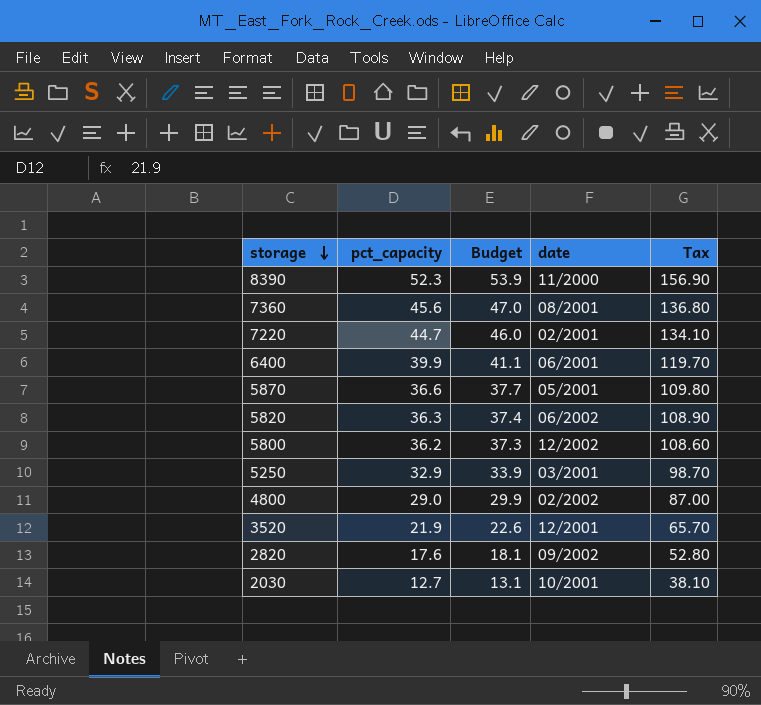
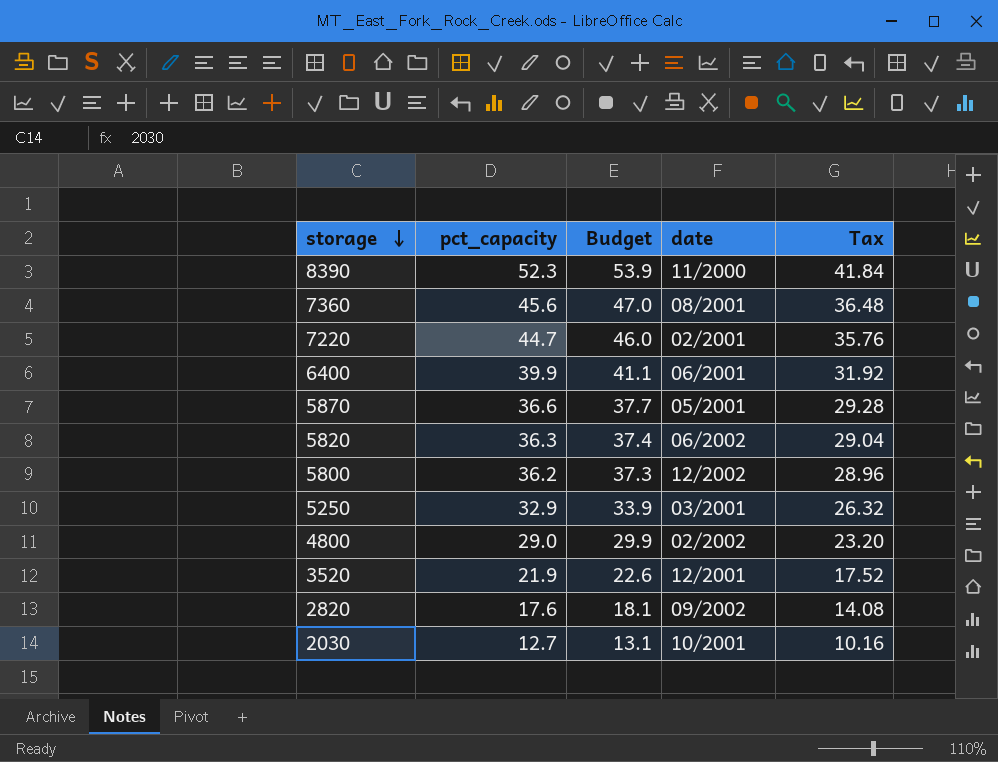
column Tax | formula: [pct_capacity] * 3 -> [pct_capacity] * 0.8

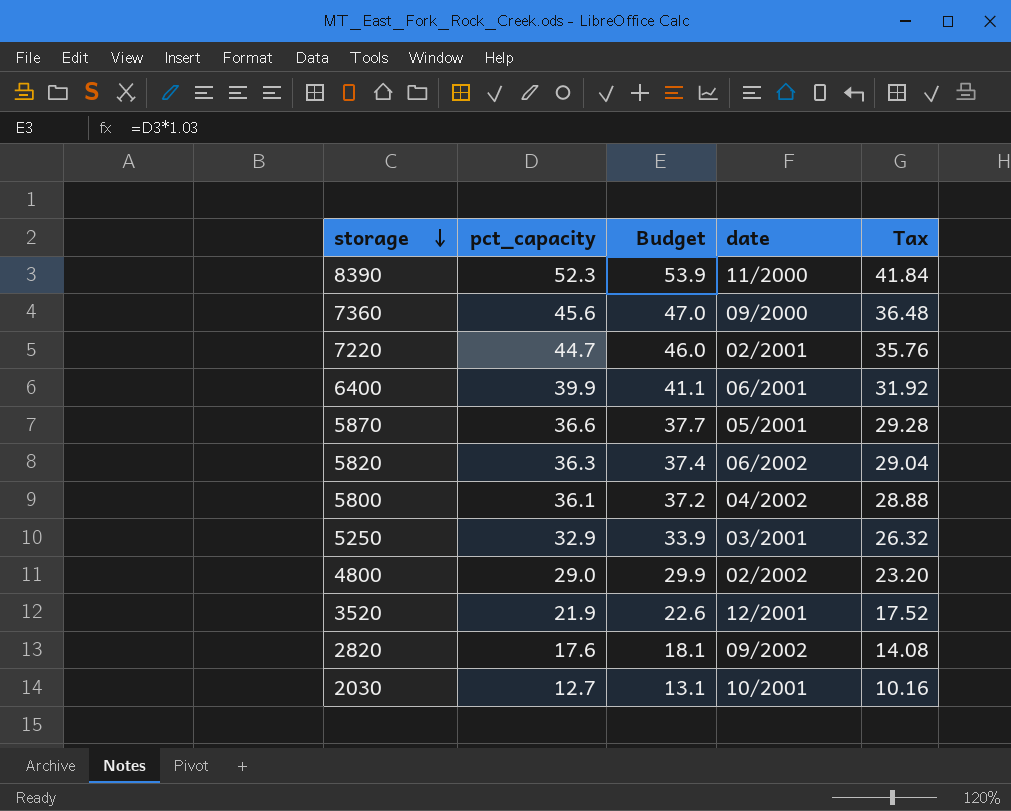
7360 | date: 08/2001 -> 09/2000
5800 | pct_capacity: 36.2 -> 36.1
5800 | Budget: 37.3 -> 37.2
5800 | date: 12/2002 -> 04/2002
5800 | Tax: 28.96 -> 28.88

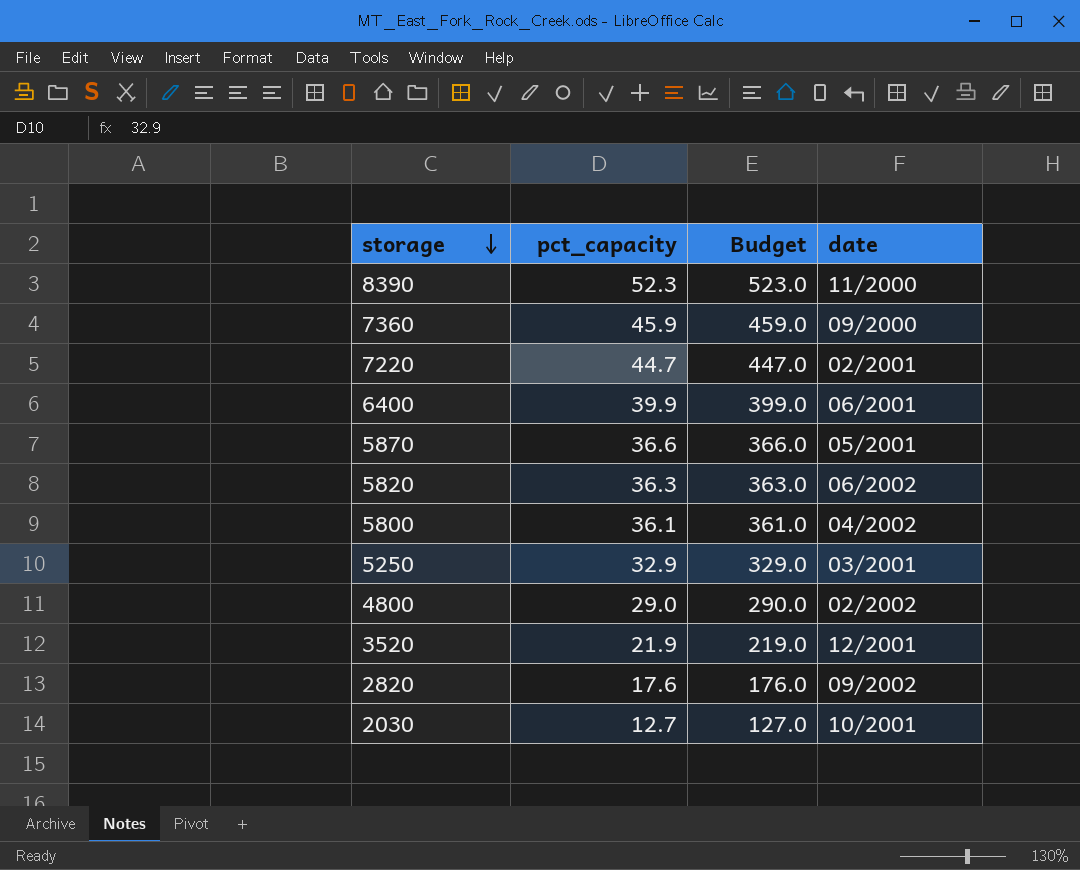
column Tax | formula: [pct_capacity] * 0.8 -> none
column Budget | formula: [pct_capacity] * 1.03 -> [pct_capacity] * 10
7360 | pct_capacity: 45.6 -> 45.9

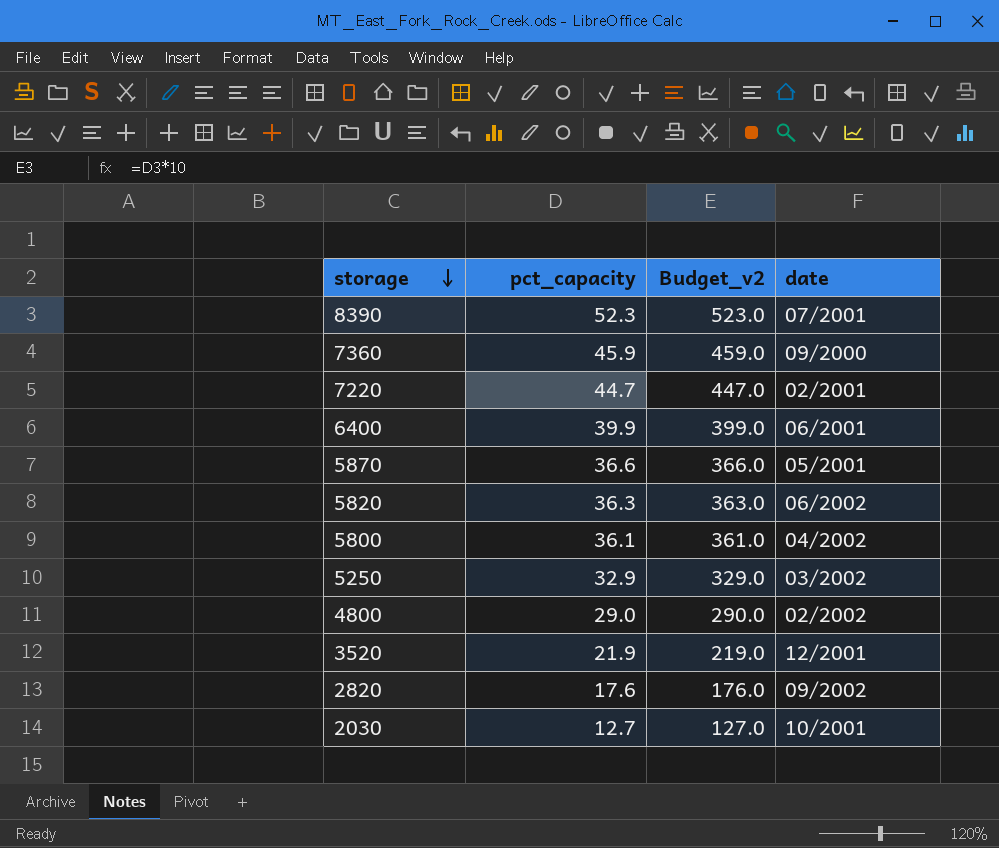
column name: Budget -> Budget_v2
8390 | date: 11/2000 -> 07/2001
5250 | date: 03/2001 -> 03/2002

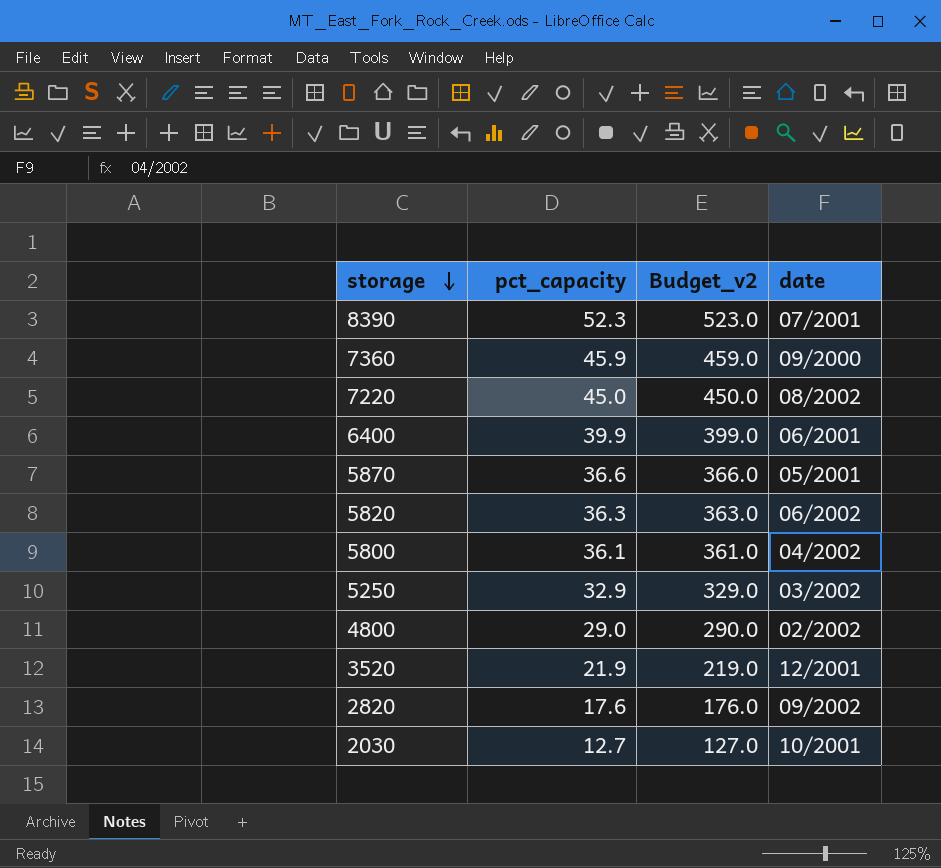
7220 | pct_capacity: 44.7 -> 45.0
7220 | Budget_v2: 447.0 -> 450.0
7220 | date: 02/2001 -> 08/2002

